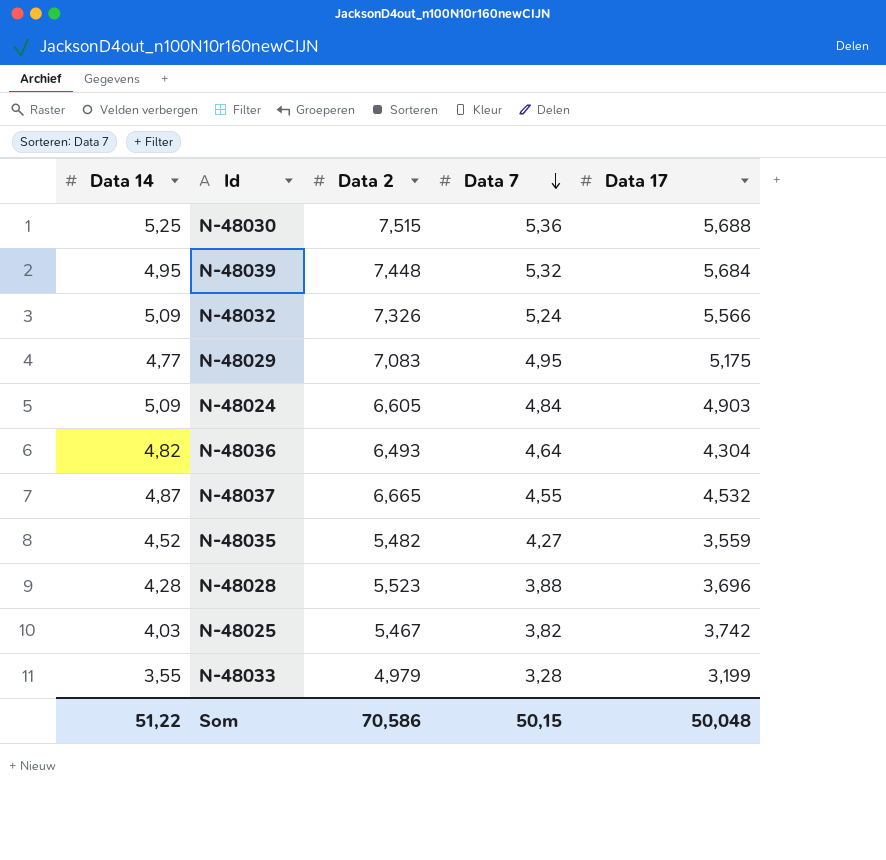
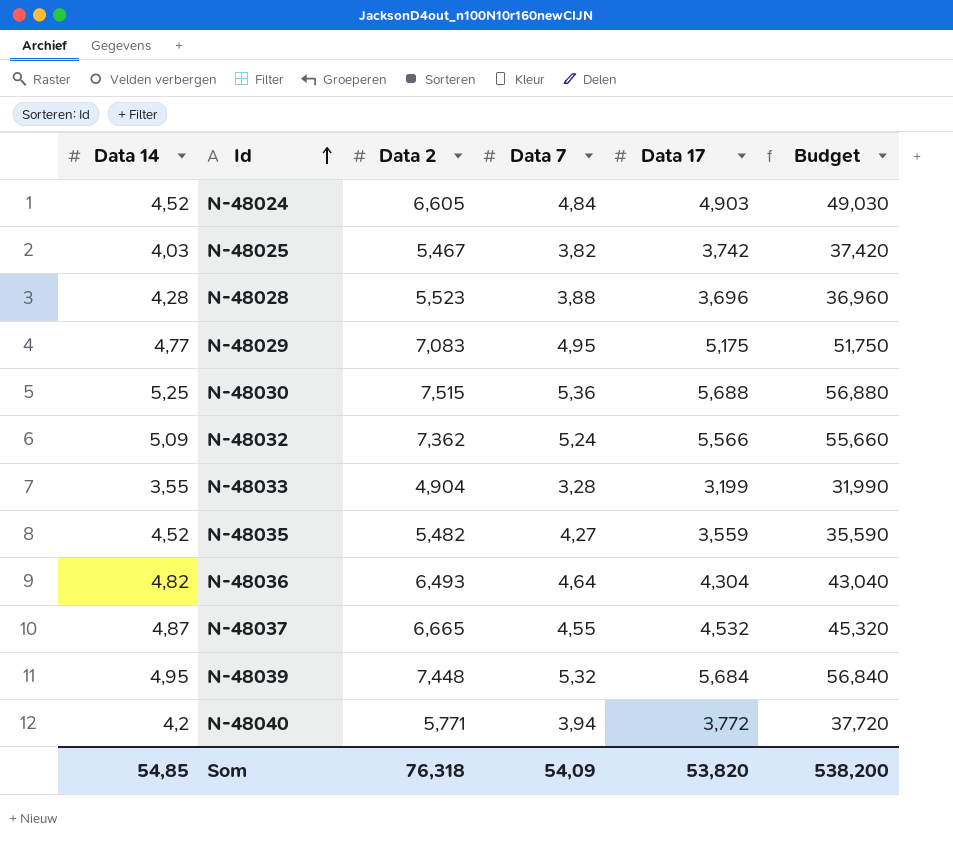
row order: Data 7 descending -> Id ascending
column Budget | formula: none -> [Data 17] * 10
N-48024 | Data 14: 5,09 -> 4,52
N-48032 | Data 2: 7,326 -> 7,362
N-48033 | Data 2: 4,979 -> 4,904
row N-48040: none -> 4,2 | 5,771 | 3,94 | 3,772 | 37,720
Som | Data 14: 51,22 -> 54,85
Som | Data 2: 70,586 -> 76,318
Som | Data 7: 50,15 -> 54,09
Som | Data 17: 50,048 -> 53,820

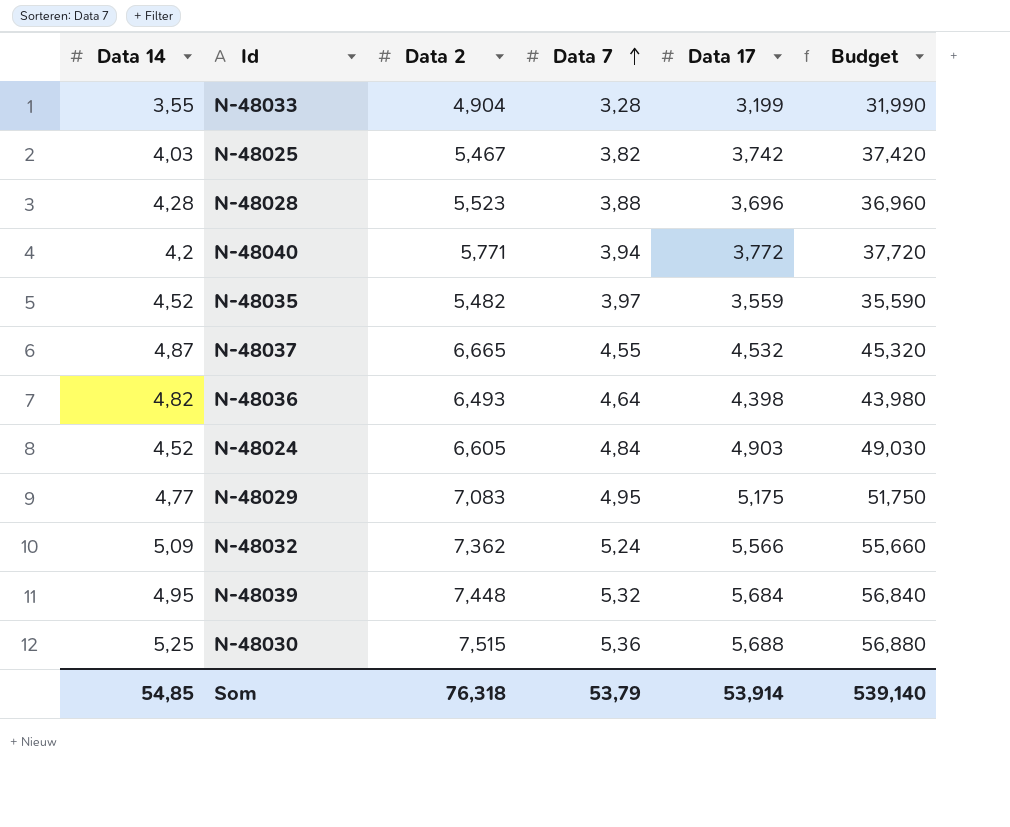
row order: Id ascending -> Data 7 ascending
N-48035 | Data 7: 4,27 -> 3,97
N-48036 | Data 17: 4,304 -> 4,398
N-48036 | Budget: 43,040 -> 43,980
Som | Data 7: 54,09 -> 53,79
Som | Data 17: 53,820 -> 53,914
Som | Budget: 538,200 -> 539,140

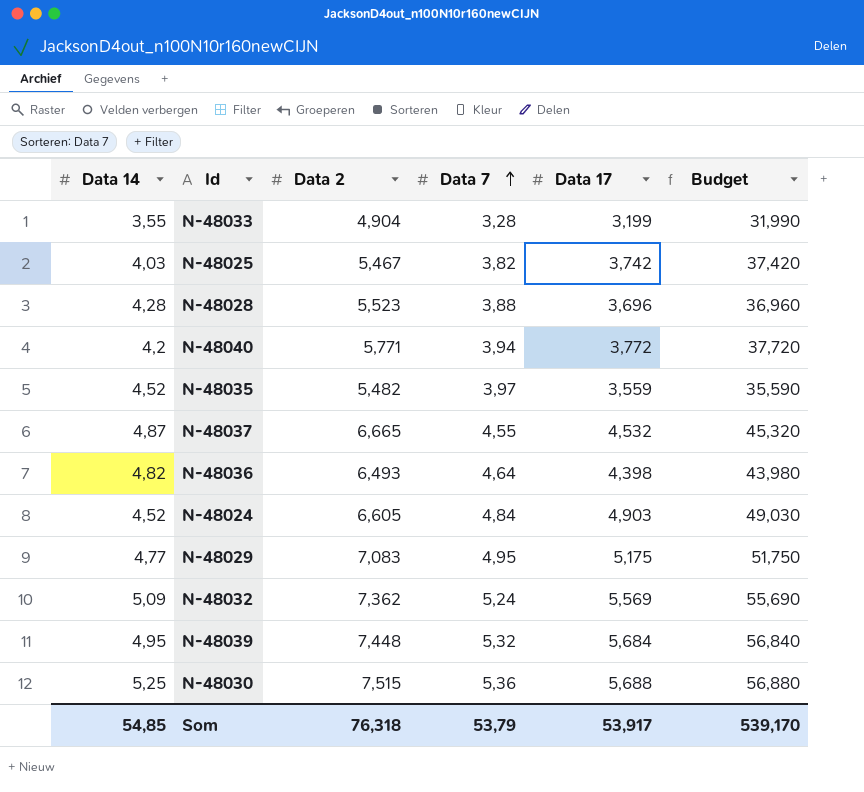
N-48032 | Data 17: 5,566 -> 5,569
N-48032 | Budget: 55,660 -> 55,690
Som | Data 17: 53,914 -> 53,917
Som | Budget: 539,140 -> 539,170

